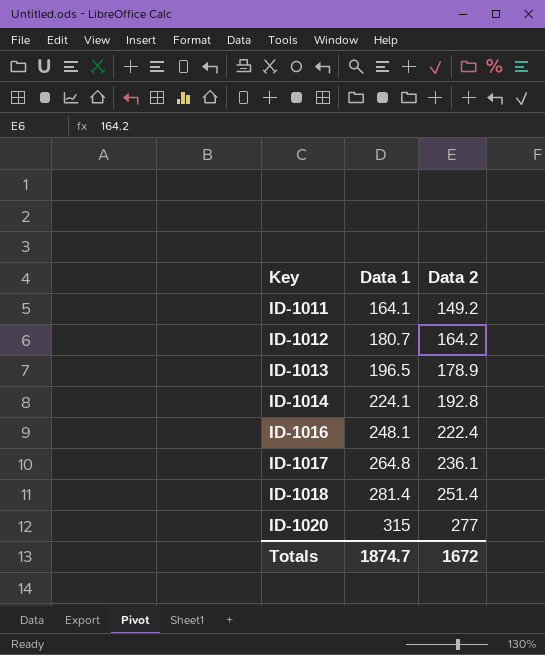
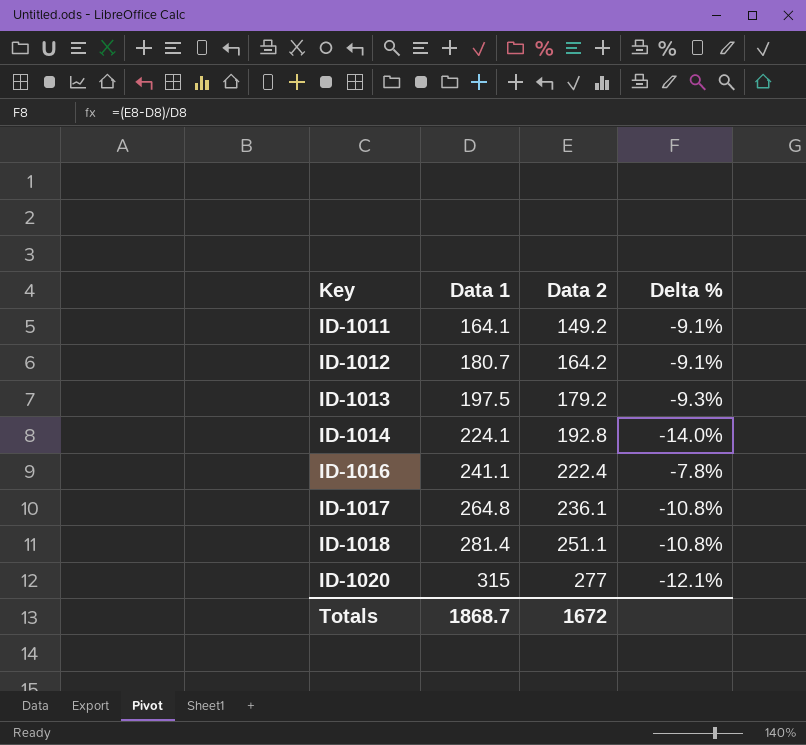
column Delta % | formula: none -> ([Data 2] - [Data 1]) / [Data 1]
ID-1013 | Data 1: 196.5 -> 197.5
ID-1013 | Data 2: 178.9 -> 179.2
ID-1016 | Data 1: 248.1 -> 241.1
ID-1018 | Data 2: 251.4 -> 251.1
Totals | Data 1: 1874.7 -> 1868.7

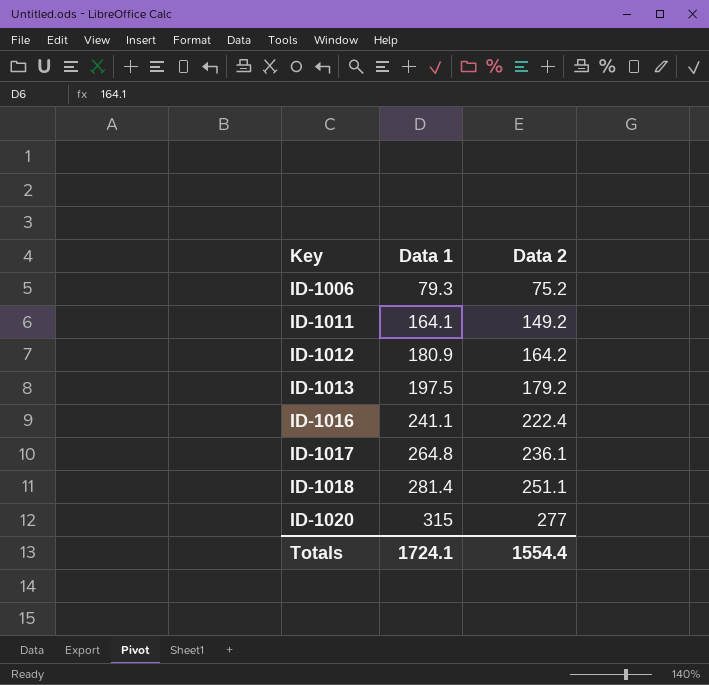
column Delta % | formula: ([Data 2] - [Data 1]) / [Data 1] -> none
row ID-1014: 224.1 | 192.8 | -14.0% -> none
row ID-1006: none -> 79.3 | 75.2
ID-1012 | Data 1: 180.7 -> 180.9
Totals | Data 1: 1868.7 -> 1724.1
Totals | Data 2: 1672 -> 1554.4

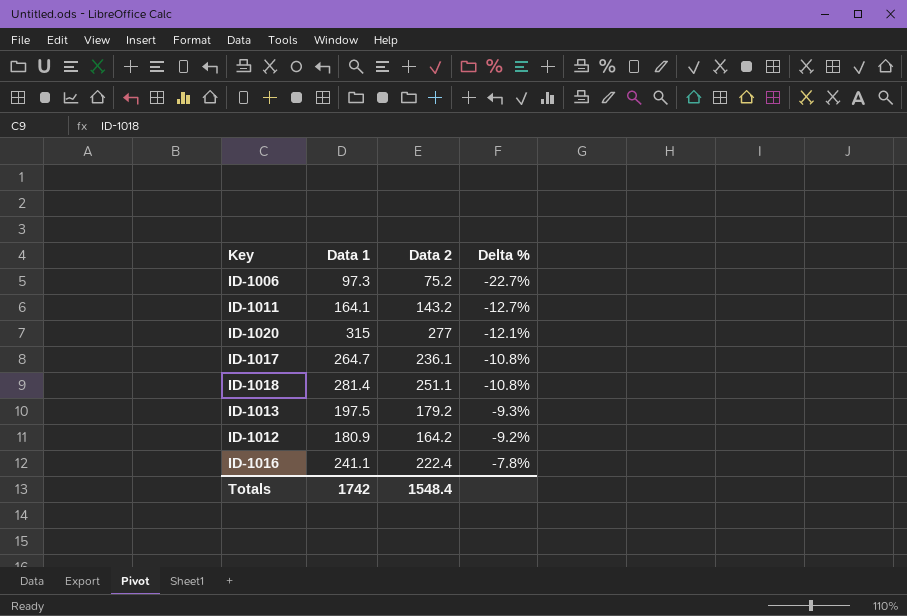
row order: Key ascending -> Delta % ascending
column Delta % | formula: none -> ([Data 2] - [Data 1]) / [Data 1]
ID-1006 | Data 1: 79.3 -> 97.3
ID-1011 | Data 2: 149.2 -> 143.2
ID-1017 | Data 1: 264.8 -> 264.7
Totals | Data 1: 1724.1 -> 1742
Totals | Data 2: 1554.4 -> 1548.4

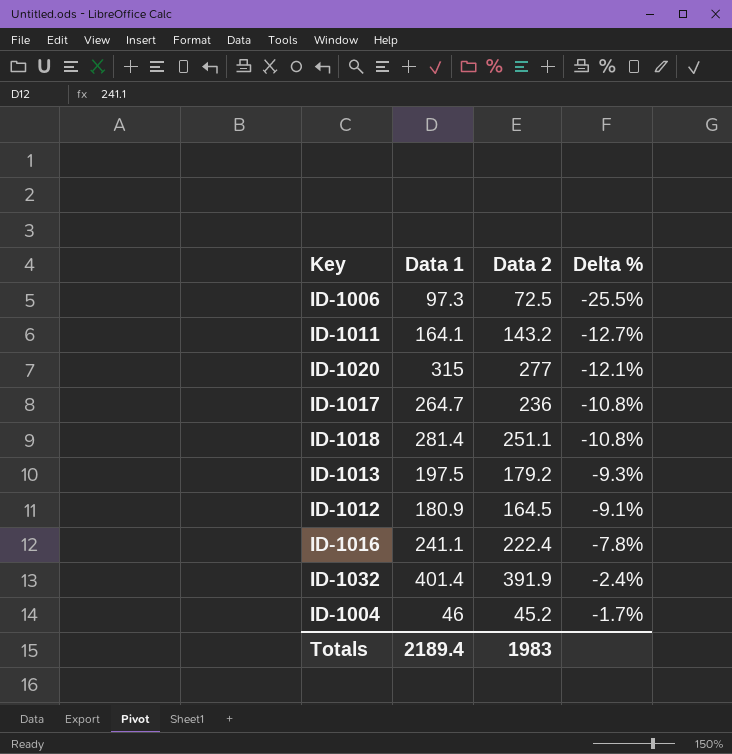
ID-1006 | Data 2: 75.2 -> 72.5
ID-1006 | Delta %: -22.7% -> -25.5%
ID-1017 | Data 2: 236.1 -> 236
ID-1012 | Data 2: 164.2 -> 164.5
ID-1012 | Delta %: -9.2% -> -9.1%
row ID-1032: none -> 401.4 | 391.9 | -2.4%
row ID-1004: none -> 46 | 45.2 | -1.7%
Totals | Data 1: 1742 -> 2189.4
Totals | Data 2: 1548.4 -> 1983

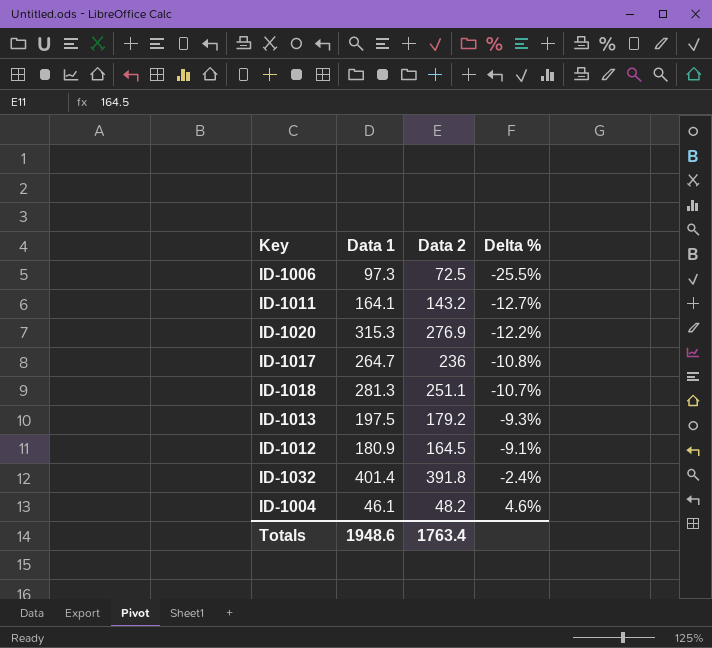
row ID-1016: 241.1 | 222.4 | -7.8% -> none
ID-1020 | Data 1: 315 -> 315.3
ID-1020 | Data 2: 277 -> 276.9
ID-1020 | Delta %: -12.1% -> -12.2%
ID-1018 | Data 1: 281.4 -> 281.3
ID-1018 | Delta %: -10.8% -> -10.7%
ID-1032 | Data 2: 391.9 -> 391.8
ID-1004 | Data 1: 46 -> 46.1
ID-1004 | Data 2: 45.2 -> 48.2
ID-1004 | Delta %: -1.7% -> 4.6%
Totals | Data 1: 2189.4 -> 1948.6
Totals | Data 2: 1983 -> 1763.4

